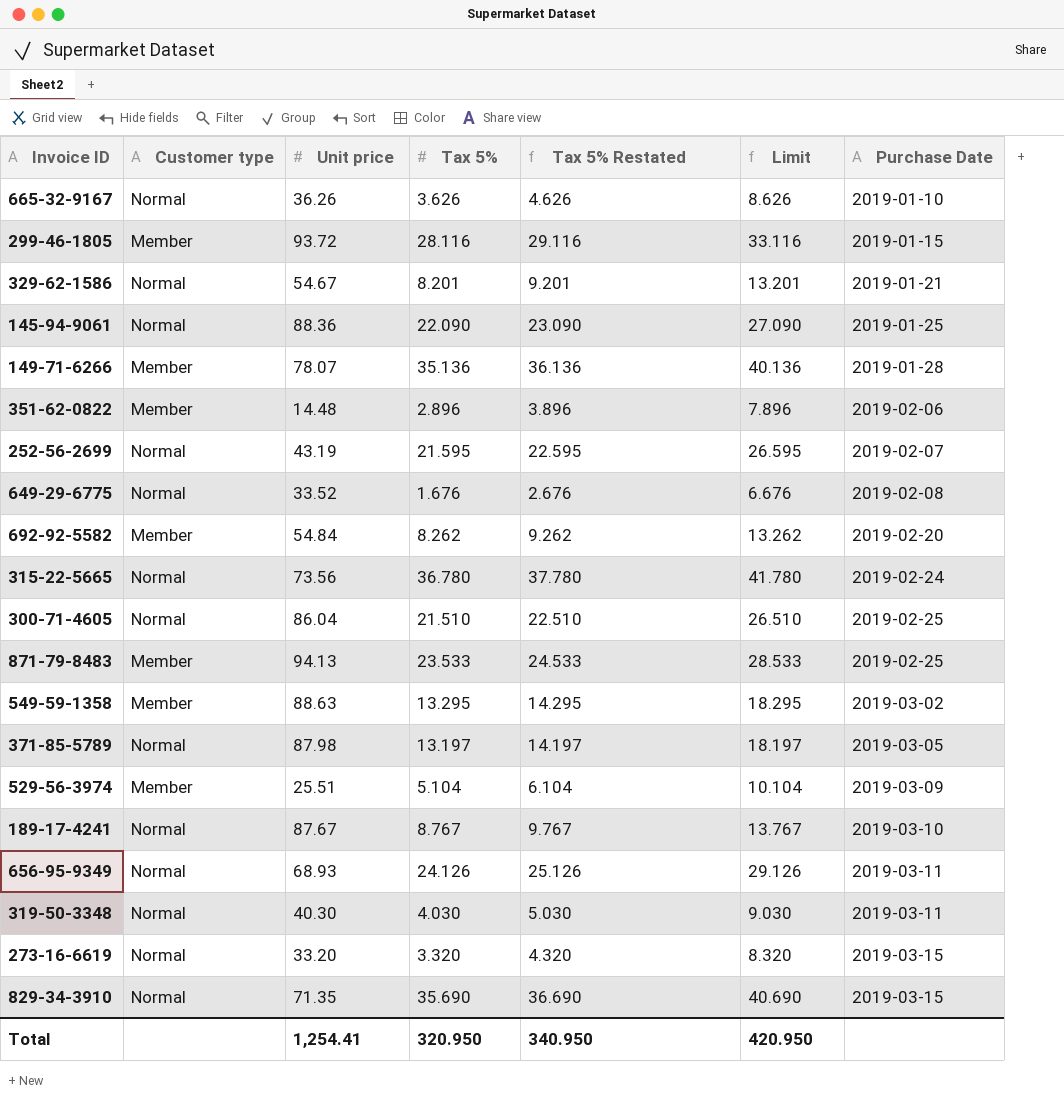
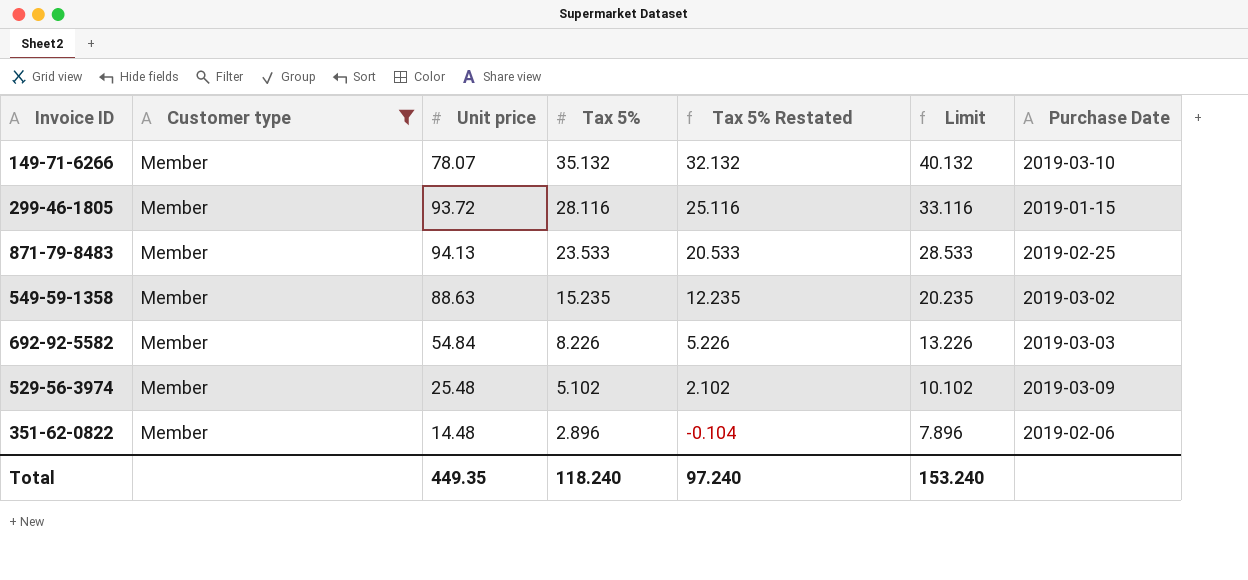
filter: none -> Customer type = Member
row order: Purchase Date ascending -> Tax 5% descending
column Tax 5% Restated | formula: [Tax 5%] + 1 -> [Tax 5%] - 3
149-71-6266 | Tax 5%: 35.136 -> 35.132
149-71-6266 | Limit: 40.136 -> 40.132
149-71-6266 | Purchase Date: 2019-01-28 -> 2019-03-10
549-59-1358 | Tax 5%: 13.295 -> 15.235
549-59-1358 | Limit: 18.295 -> 20.235
692-92-5582 | Tax 5%: 8.262 -> 8.226
692-92-5582 | Limit: 13.262 -> 13.226
692-92-5582 | Purchase Date: 2019-02-20 -> 2019-03-03
529-56-3974 | Unit price: 25.51 -> 25.48
529-56-3974 | Tax 5%: 5.104 -> 5.102
529-56-3974 | Limit: 10.104 -> 10.102
Total | Unit price: 1,254.41 -> 449.35
Total | Tax 5%: 320.950 -> 118.240
Total | Tax 5% Restated: 340.950 -> 97.240
Total | Limit: 420.950 -> 153.240

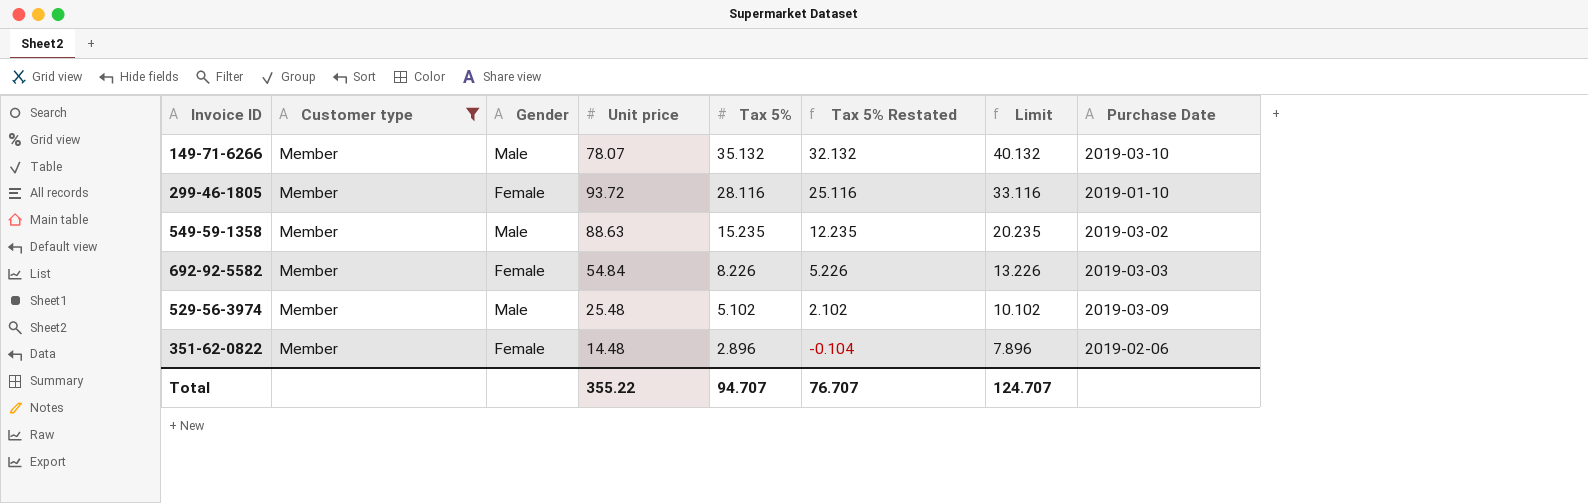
column Gender | position: none -> 3
row 871-79-8483: Member | 94.13 | 23.533 | 20.533 | 28.533 | 2019-02-25 -> none
299-46-1805 | Purchase Date: 2019-01-15 -> 2019-01-10
Total | Unit price: 449.35 -> 355.22
Total | Tax 5%: 118.240 -> 94.707
Total | Tax 5% Restated: 97.240 -> 76.707
Total | Limit: 153.240 -> 124.707

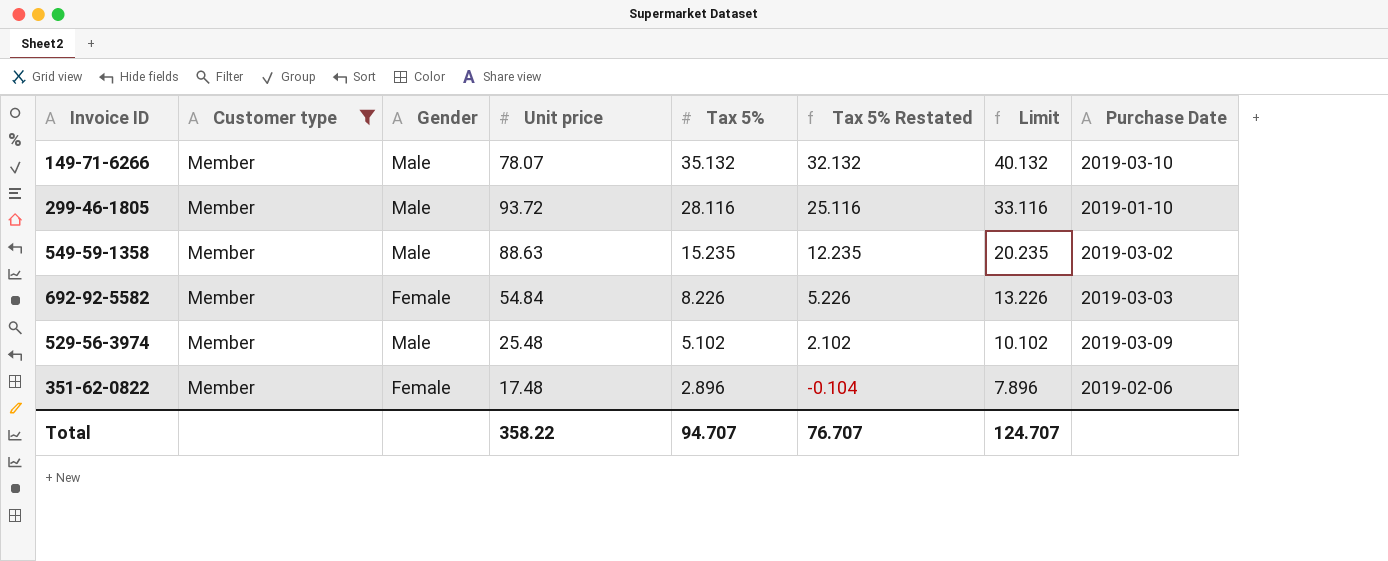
299-46-1805 | Gender: Female -> Male
351-62-0822 | Unit price: 14.48 -> 17.48
Total | Unit price: 355.22 -> 358.22

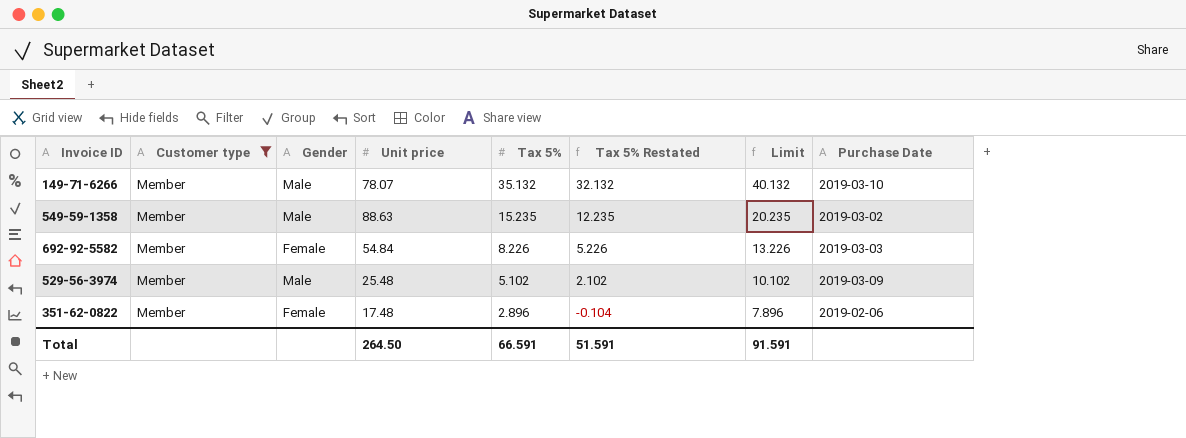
row 299-46-1805: Member | Male | 93.72 | 28.116 | 25.116 | 33.116 | 2019-01-10 -> none
Total | Unit price: 358.22 -> 264.50
Total | Tax 5%: 94.707 -> 66.591
Total | Tax 5% Restated: 76.707 -> 51.591
Total | Limit: 124.707 -> 91.591

